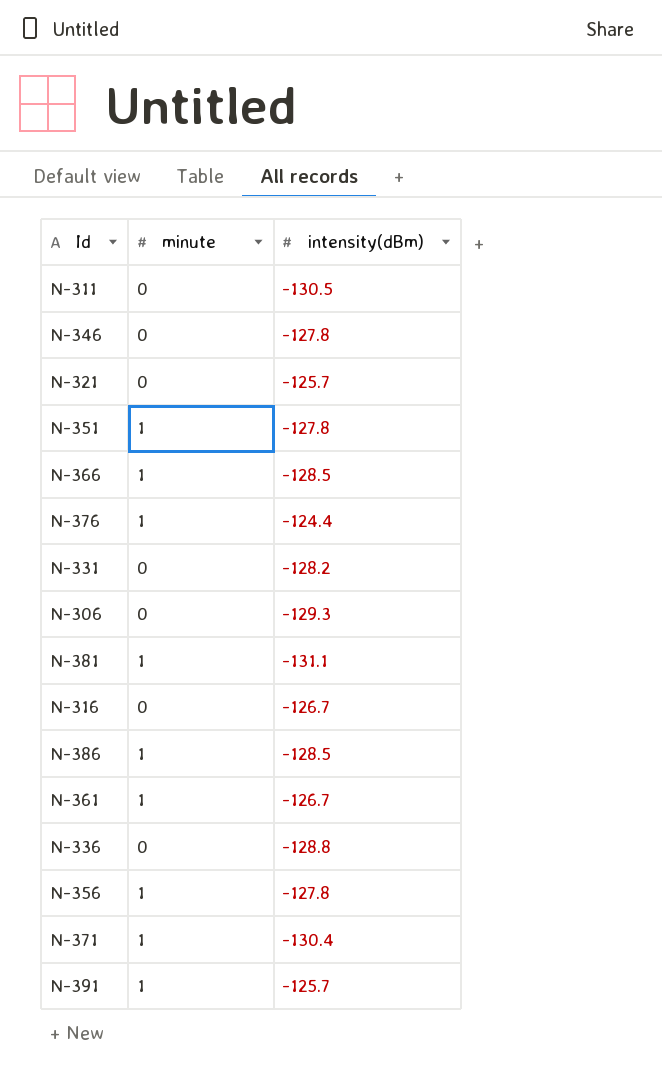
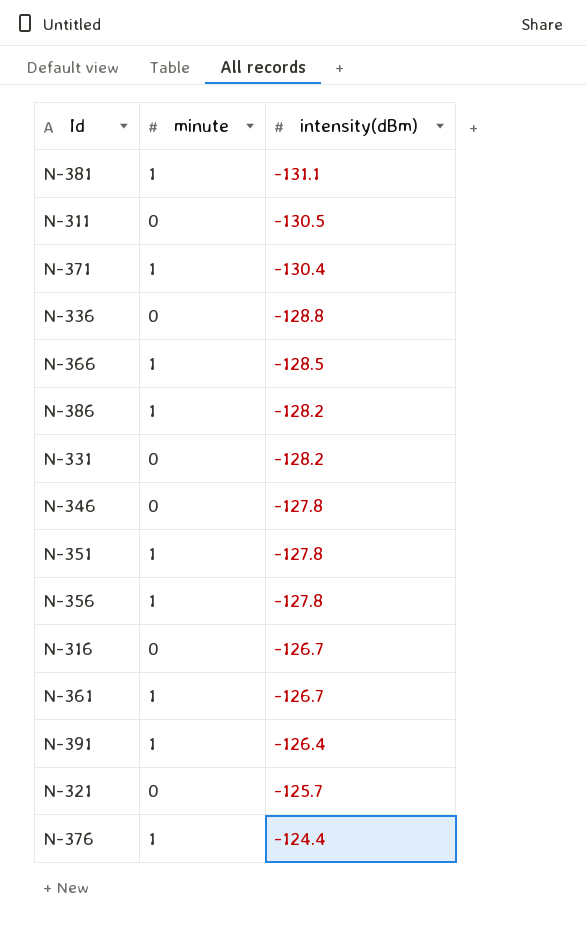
row order: none -> intensity(dBm) ascending
row N-306: 0 | -129.3 -> none
N-386 | intensity(dBm): -128.5 -> -128.2
N-391 | intensity(dBm): -125.7 -> -126.4

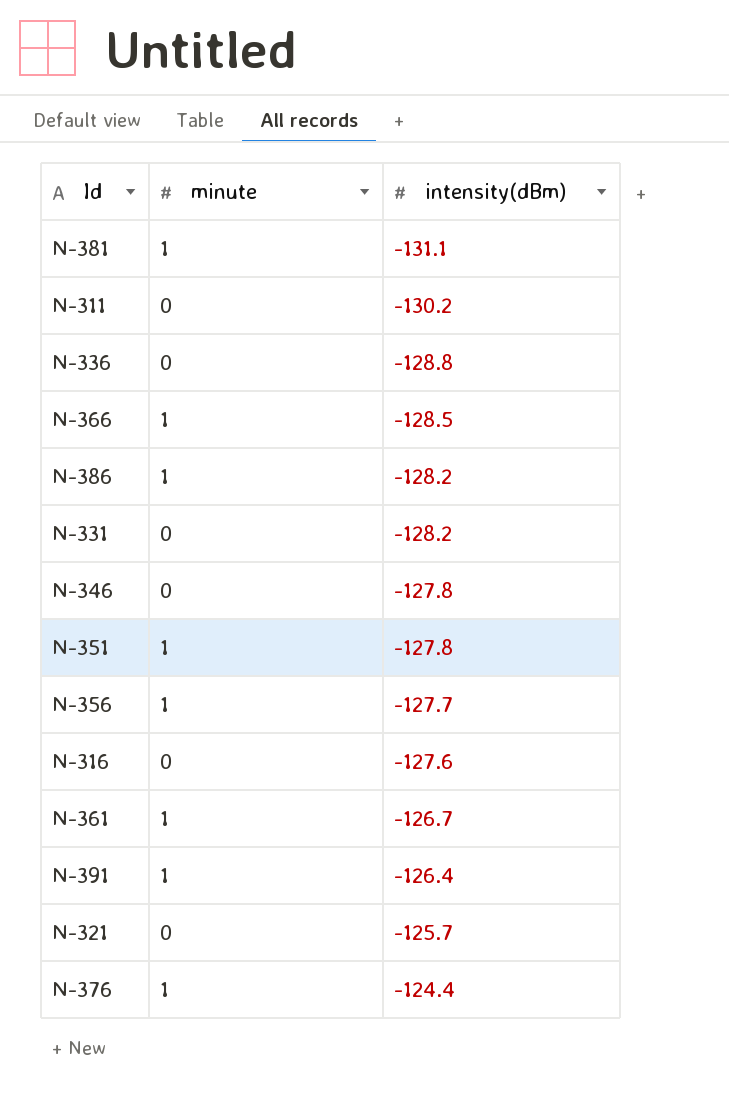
row N-371: 1 | -130.4 -> none
N-311 | intensity(dBm): -130.5 -> -130.2
N-356 | intensity(dBm): -127.8 -> -127.7
N-316 | intensity(dBm): -126.7 -> -127.6

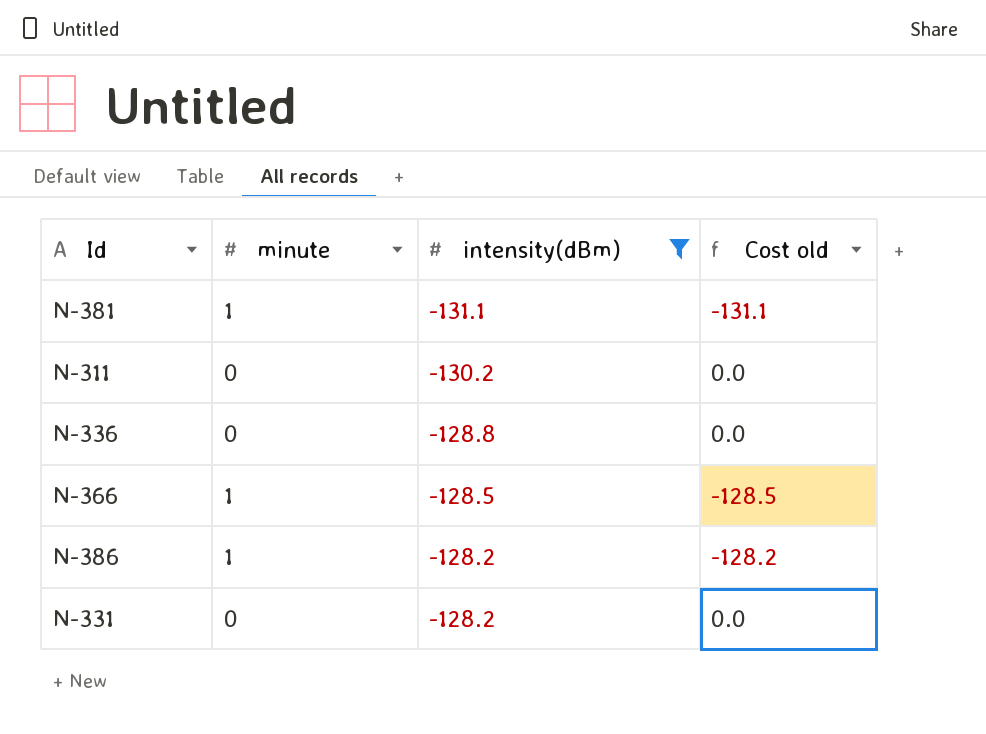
filter: none -> intensity(dBm) <= -128.2
column Cost old | formula: none -> [minute] * [intensity(dBm)]

